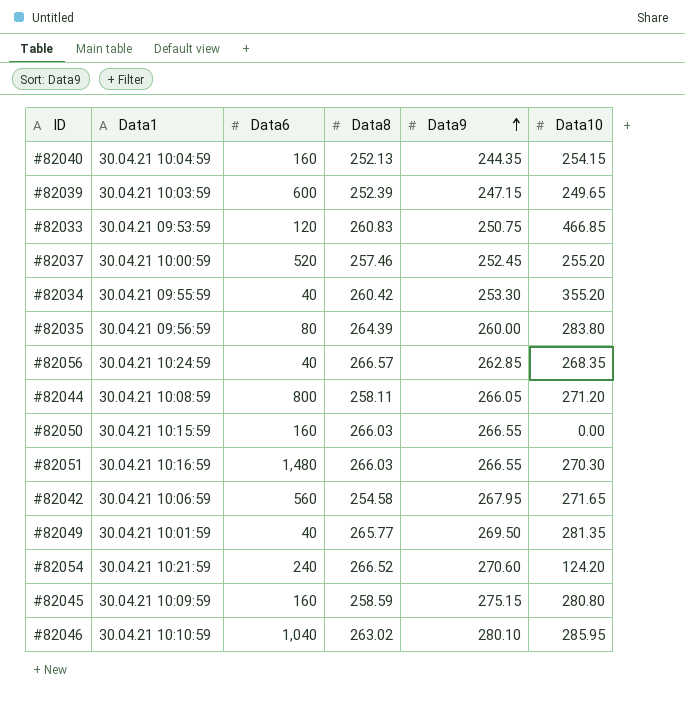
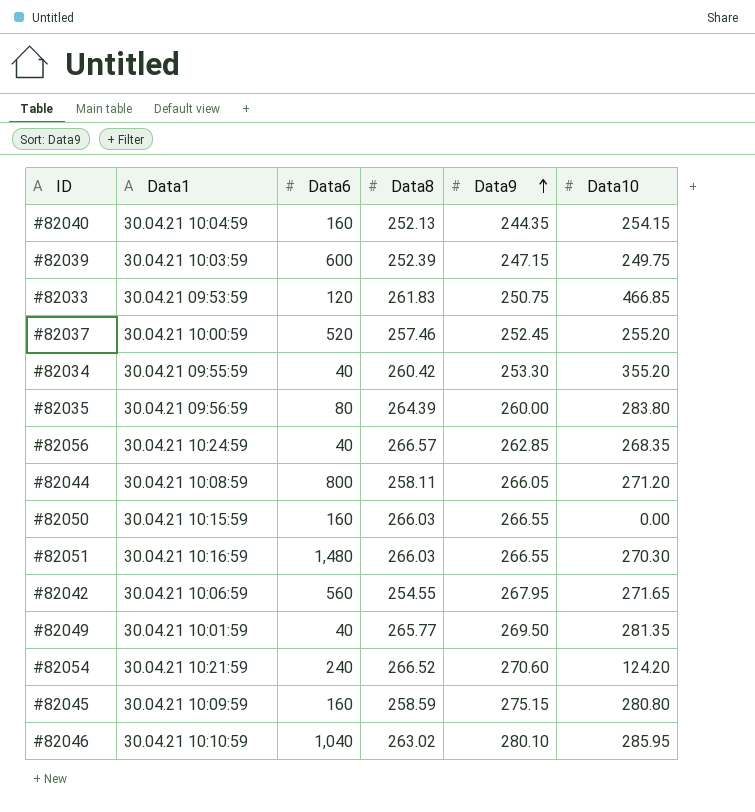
#82039 | Data10: 249.65 -> 249.75
#82033 | Data8: 260.83 -> 261.83
#82042 | Data8: 254.58 -> 254.55

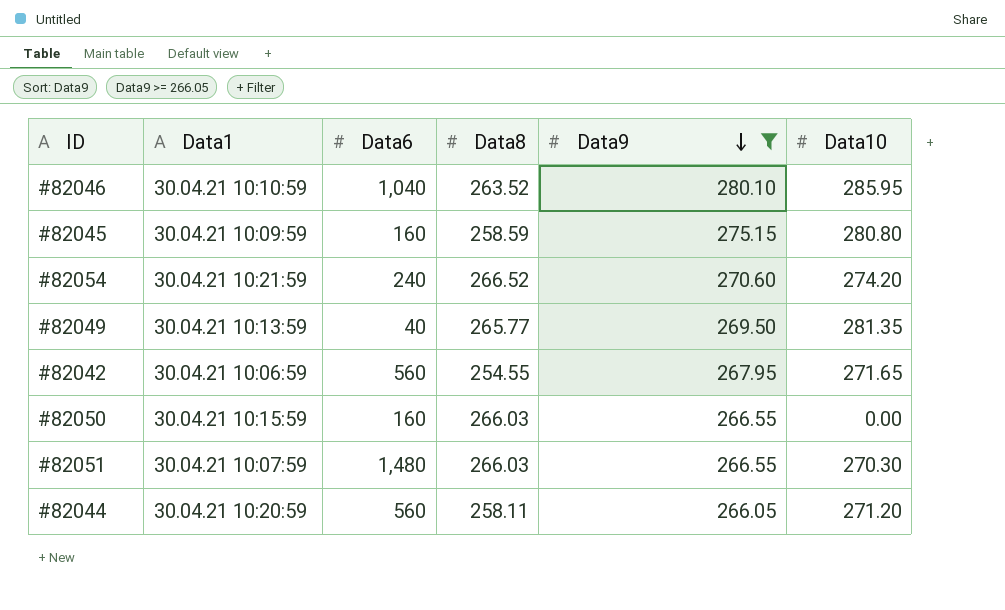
filter: none -> Data9 >= 266.05
row order: Data9 ascending -> Data9 descending
#82046 | Data8: 263.02 -> 263.52
#82054 | Data10: 124.20 -> 274.20
#82049 | Data1: 30.04.21 10:01:59 -> 30.04.21 10:13:59
#82051 | Data1: 30.04.21 10:16:59 -> 30.04.21 10:07:59
#82044 | Data1: 30.04.21 10:08:59 -> 30.04.21 10:20:59
#82044 | Data6: 800 -> 560

